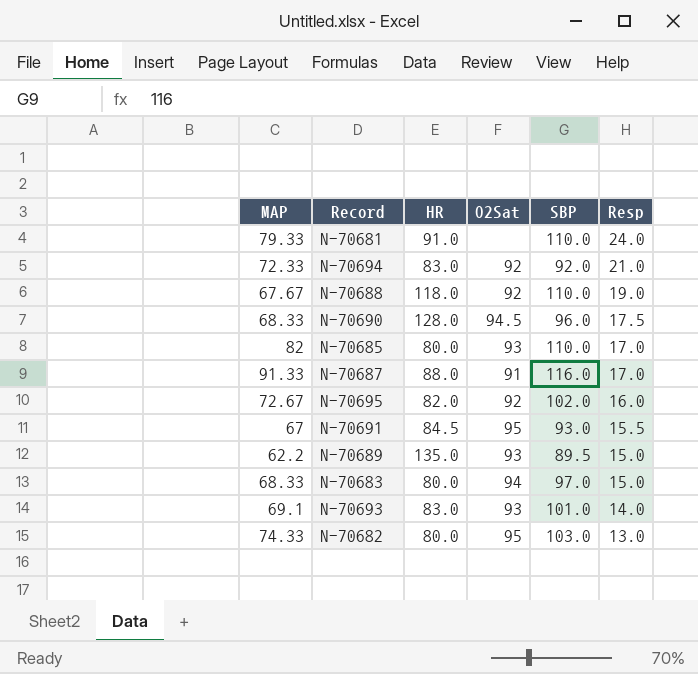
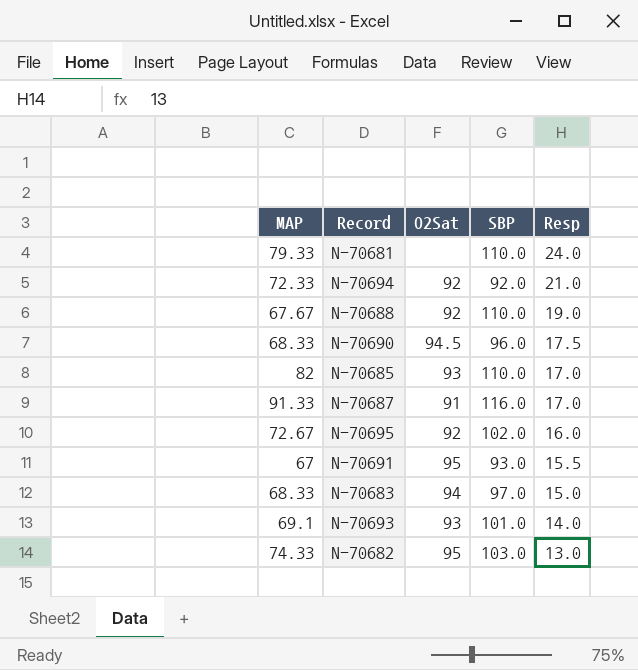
column HR | position: 3 -> none
row N-70689: 62.2 | 135.0 | 93 | 89.5 | 15.0 -> none

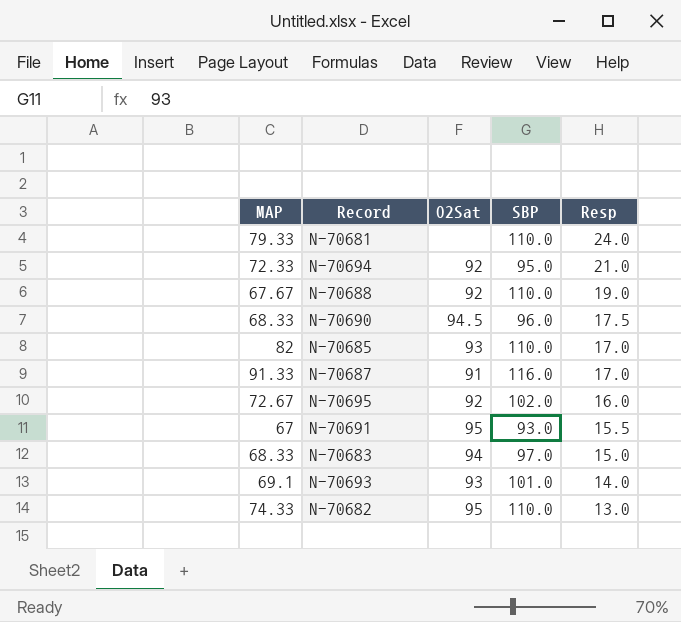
N-70694 | SBP: 92.0 -> 95.0
N-70682 | SBP: 103.0 -> 110.0

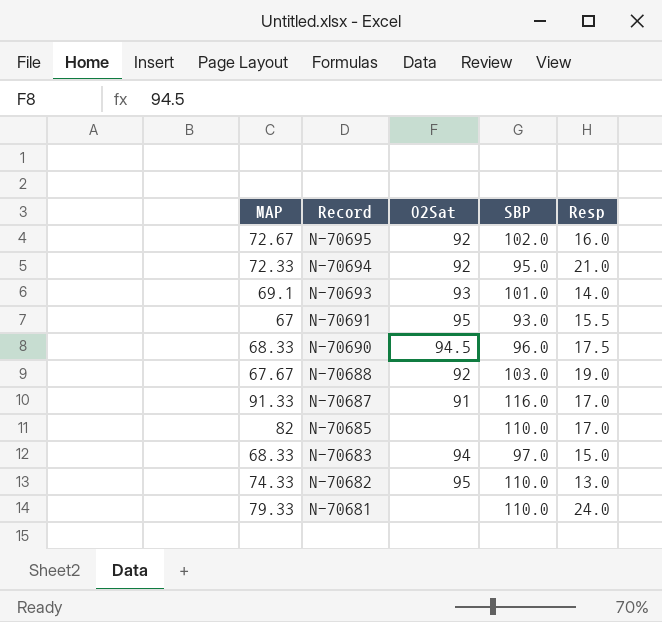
row order: Resp descending -> Record descending
N-70688 | SBP: 110.0 -> 103.0
N-70685 | O2Sat: 93 -> none

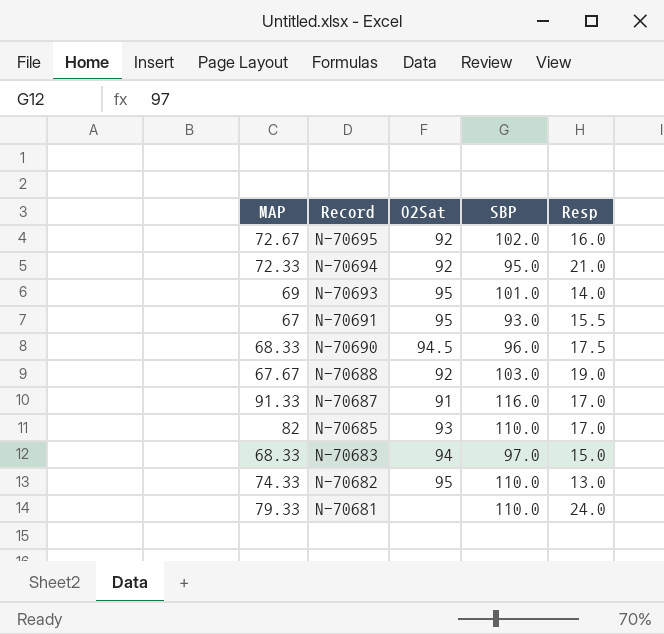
N-70693 | MAP: 69.1 -> 69
N-70693 | O2Sat: 93 -> 95
N-70685 | O2Sat: none -> 93

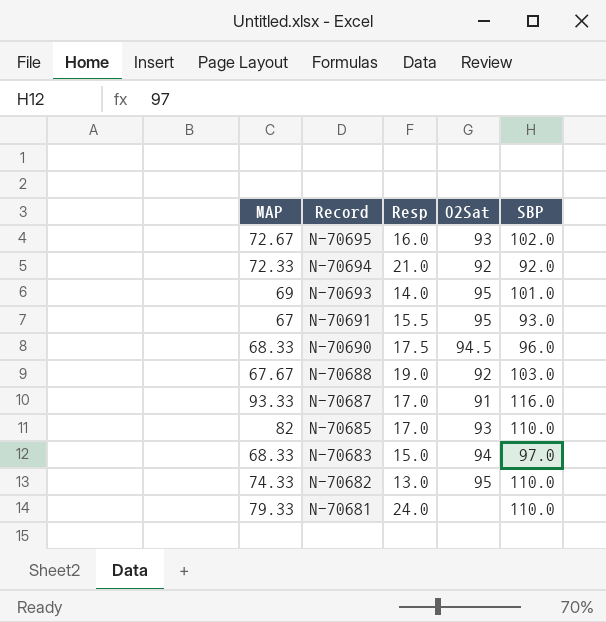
column Resp | position: 5 -> 3
N-70695 | O2Sat: 92 -> 93
N-70694 | SBP: 95.0 -> 92.0
N-70687 | MAP: 91.33 -> 93.33

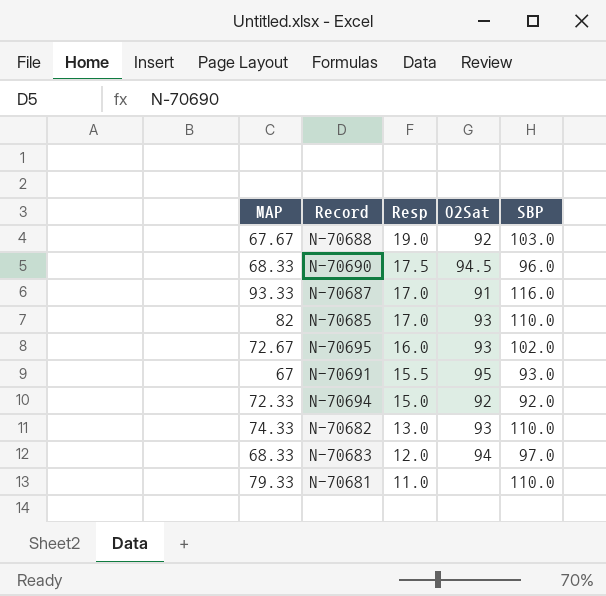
row order: Record descending -> Resp descending
row N-70693: 69 | 14.0 | 95 | 101.0 -> none
N-70694 | Resp: 21.0 -> 15.0
N-70682 | O2Sat: 95 -> 93
N-70683 | Resp: 15.0 -> 12.0
N-70681 | Resp: 24.0 -> 11.0

